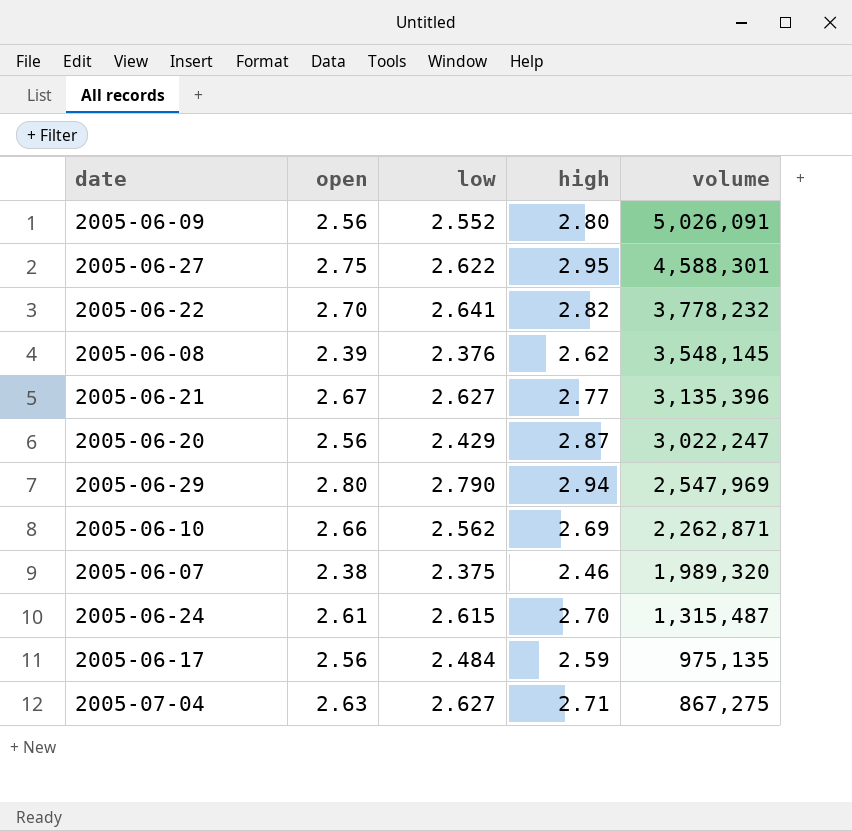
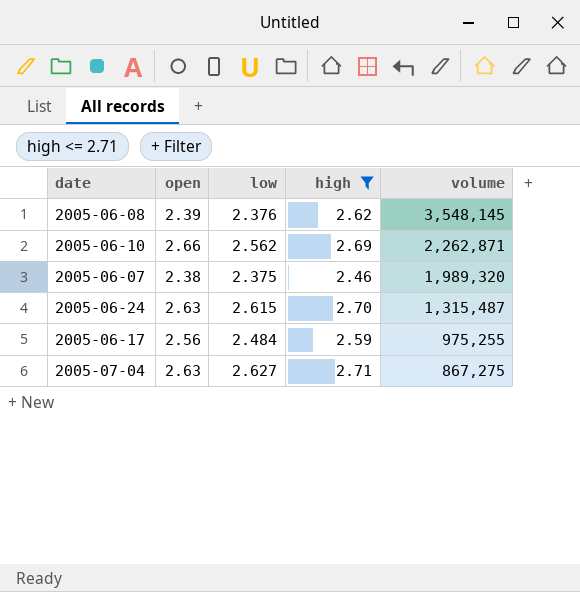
filter: none -> high <= 2.71
2005-06-24 | open: 2.61 -> 2.63
2005-06-17 | volume: 975,135 -> 975,255

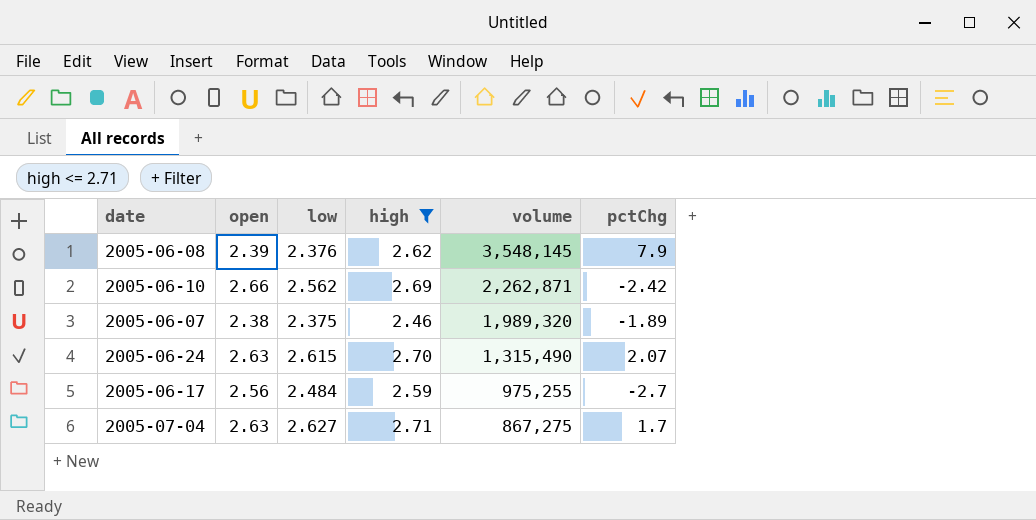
column pctChg | position: none -> 6
2005-06-24 | volume: 1,315,487 -> 1,315,490

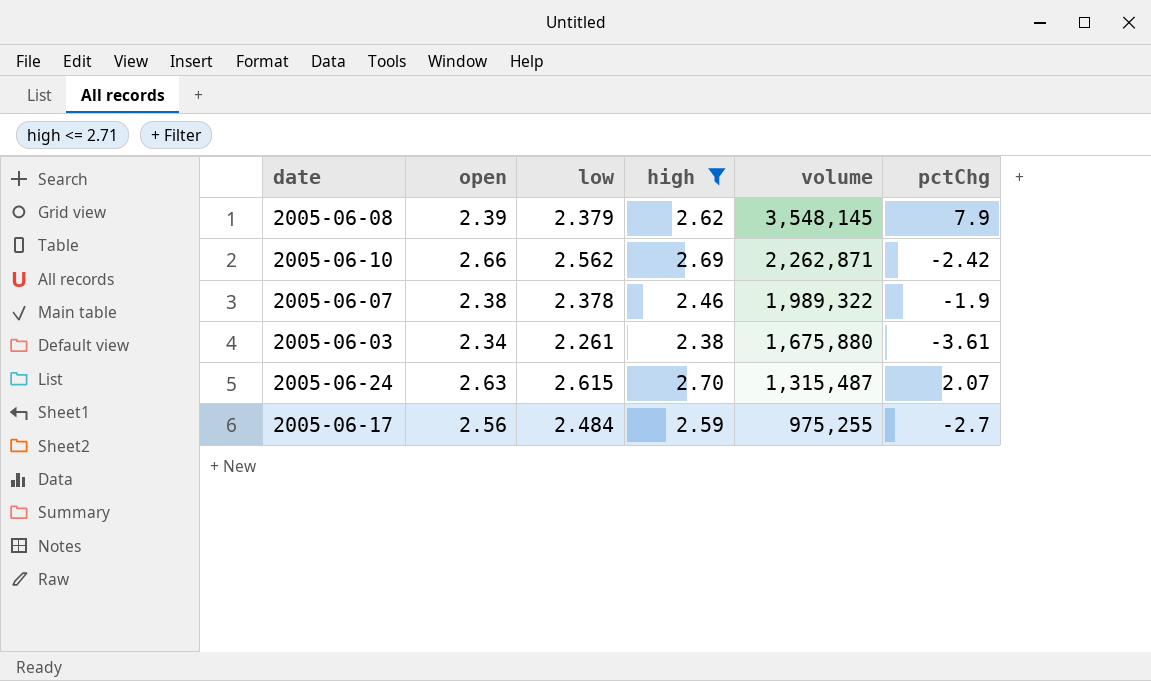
row 2005-07-04: 2.63 | 2.627 | 2.71 | 867,275 | 1.7 -> none
2005-06-08 | low: 2.376 -> 2.379
2005-06-07 | low: 2.375 -> 2.378
2005-06-07 | volume: 1,989,320 -> 1,989,322
2005-06-07 | pctChg: -1.89 -> -1.9
row 2005-06-03: none -> 2.34 | 2.261 | 2.38 | 1,675,880 | -3.61
2005-06-24 | volume: 1,315,490 -> 1,315,487

